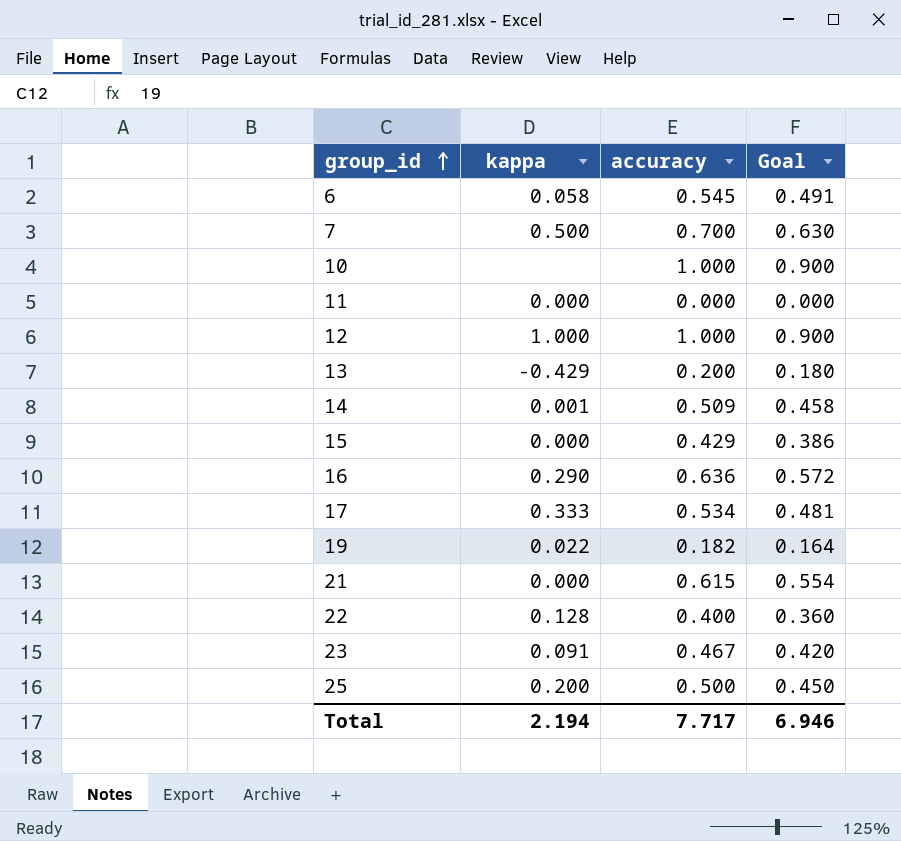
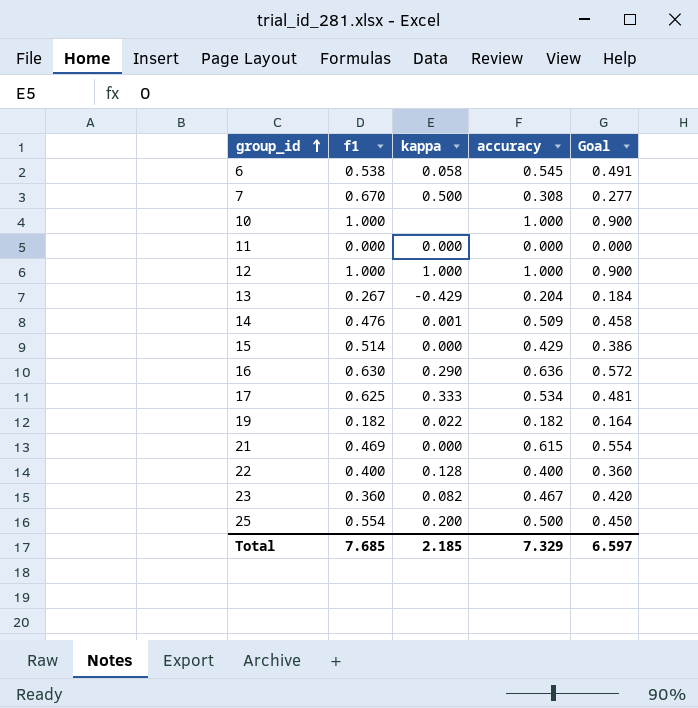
column f1 | position: none -> 2
7 | accuracy: 0.700 -> 0.308
7 | Goal: 0.630 -> 0.277
13 | accuracy: 0.200 -> 0.204
13 | Goal: 0.180 -> 0.184
23 | kappa: 0.091 -> 0.082
Total | kappa: 2.194 -> 2.185
Total | accuracy: 7.717 -> 7.329
Total | Goal: 6.946 -> 6.597

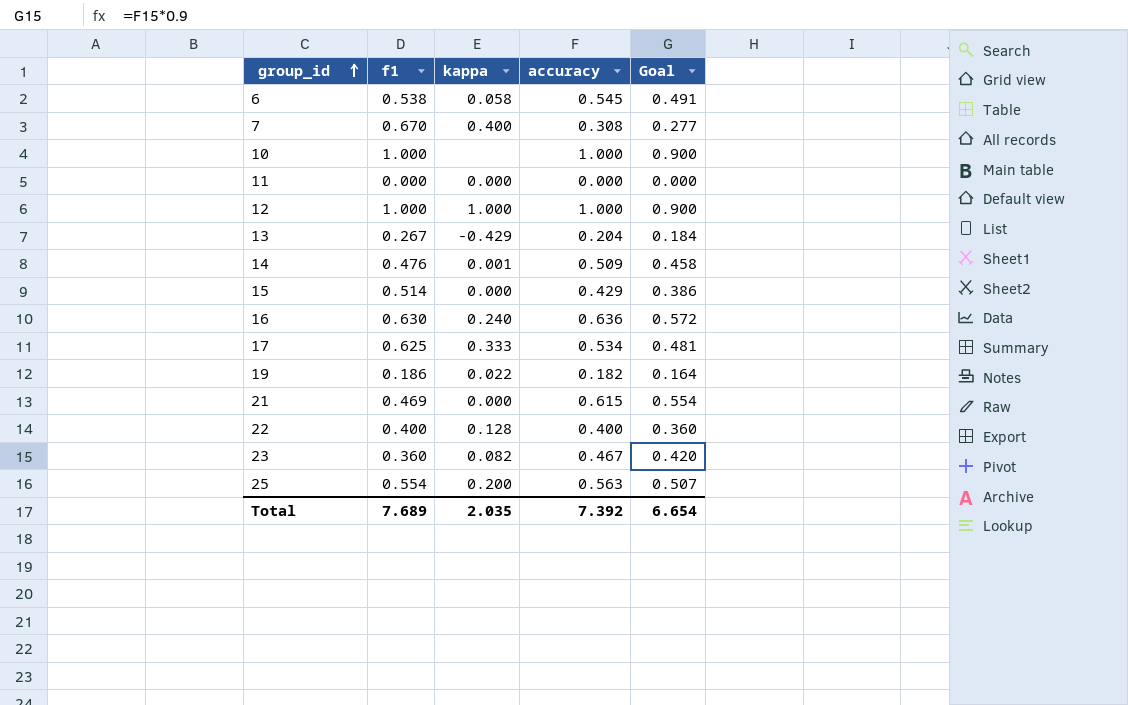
7 | kappa: 0.500 -> 0.400
16 | kappa: 0.290 -> 0.240
19 | f1: 0.182 -> 0.186
25 | accuracy: 0.500 -> 0.563
25 | Goal: 0.450 -> 0.507
Total | f1: 7.685 -> 7.689
Total | kappa: 2.185 -> 2.035
Total | accuracy: 7.329 -> 7.392
Total | Goal: 6.597 -> 6.654

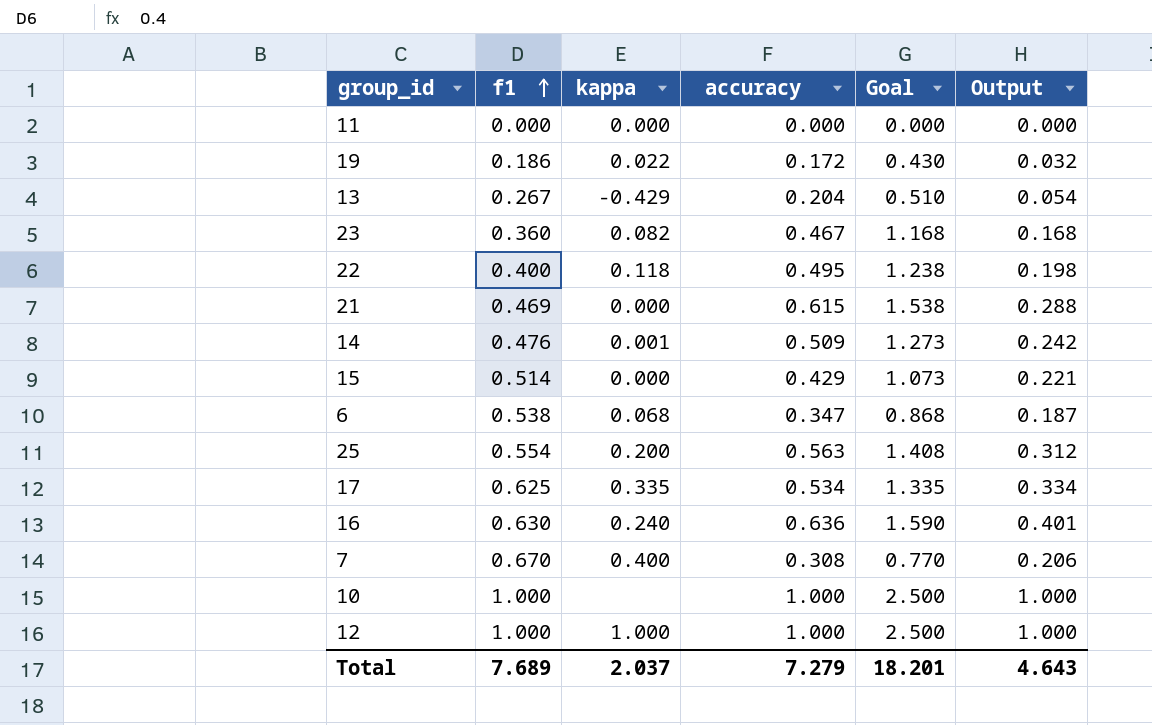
row order: group_id ascending -> f1 ascending
column Goal | formula: [accuracy] * 0.9 -> [accuracy] * 2.5
column Output | formula: none -> [f1] * [accuracy]
19 | accuracy: 0.182 -> 0.172
22 | kappa: 0.128 -> 0.118
22 | accuracy: 0.400 -> 0.495
6 | kappa: 0.058 -> 0.068
6 | accuracy: 0.545 -> 0.347
17 | kappa: 0.333 -> 0.335
Total | kappa: 2.035 -> 2.037
Total | accuracy: 7.392 -> 7.279
Total | Goal: 6.654 -> 18.201

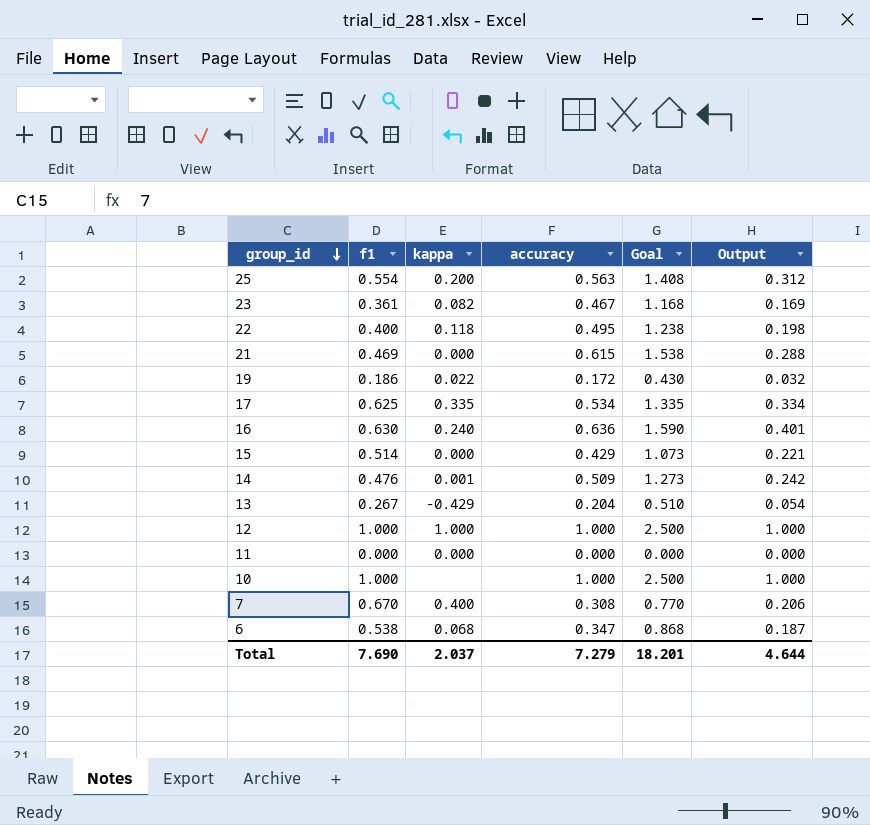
row order: f1 ascending -> group_id descending
23 | f1: 0.360 -> 0.361
23 | Output: 0.168 -> 0.169
Total | f1: 7.689 -> 7.690
Total | Output: 4.643 -> 4.644

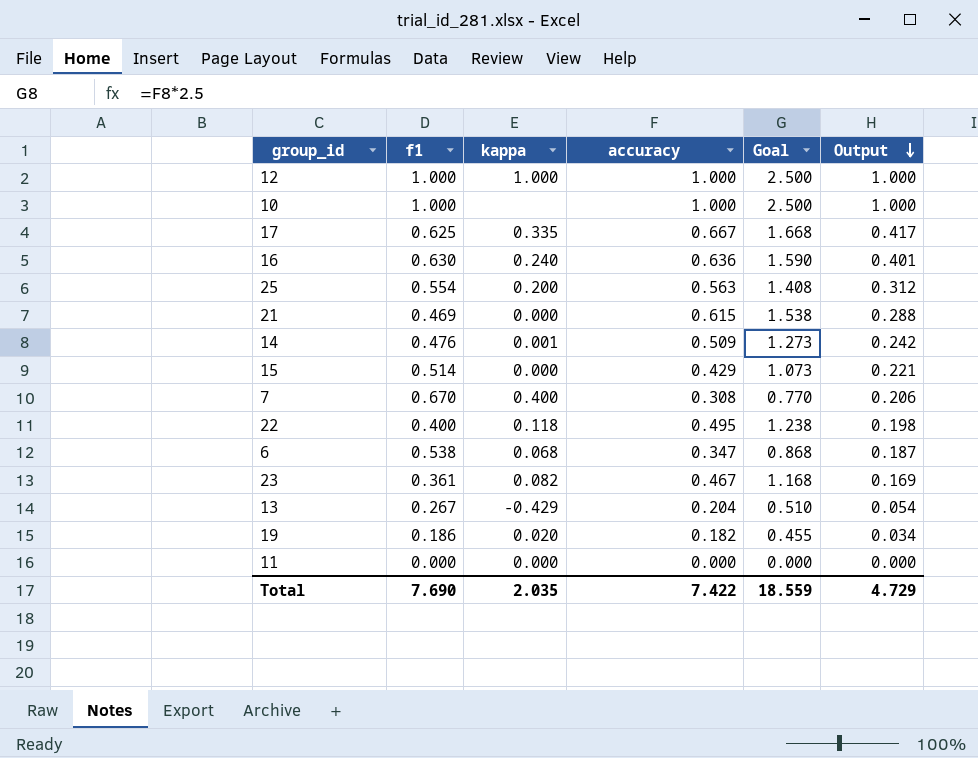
row order: group_id descending -> Output descending
17 | accuracy: 0.534 -> 0.667
17 | Goal: 1.335 -> 1.668
17 | Output: 0.334 -> 0.417
19 | kappa: 0.022 -> 0.020
19 | accuracy: 0.172 -> 0.182
19 | Goal: 0.430 -> 0.455
19 | Output: 0.032 -> 0.034
Total | kappa: 2.037 -> 2.035
Total | accuracy: 7.279 -> 7.422
Total | Goal: 18.201 -> 18.559
Total | Output: 4.644 -> 4.729

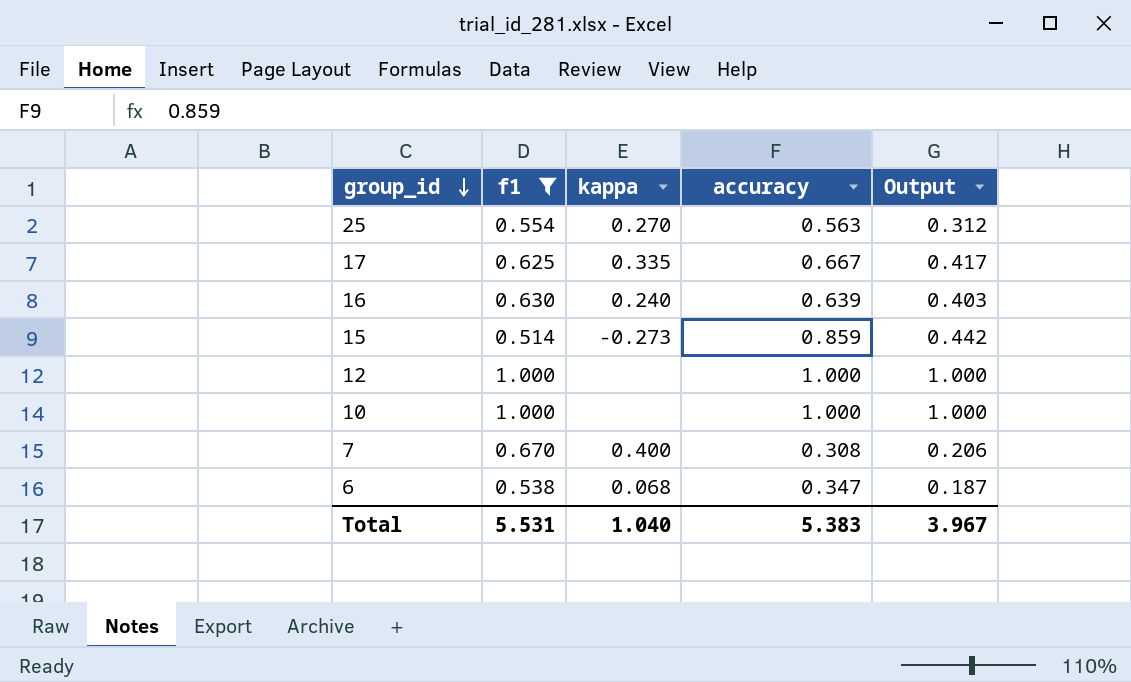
filter: none -> f1 >= 0.514
row order: Output descending -> group_id descending
column Goal | formula: [accuracy] * 2.5 -> none
25 | kappa: 0.200 -> 0.270
16 | accuracy: 0.636 -> 0.639
16 | Output: 0.401 -> 0.403
15 | kappa: 0.000 -> -0.273
15 | accuracy: 0.429 -> 0.859
15 | Output: 0.221 -> 0.442
12 | kappa: 1.000 -> none
Total | f1: 7.690 -> 5.531
Total | kappa: 2.035 -> 1.040
Total | accuracy: 7.422 -> 5.383
Total | Output: 4.729 -> 3.967

